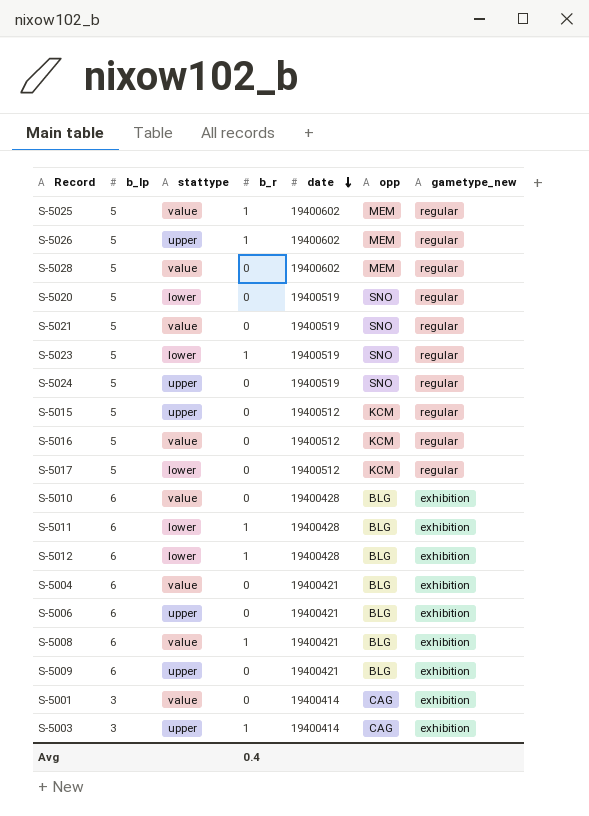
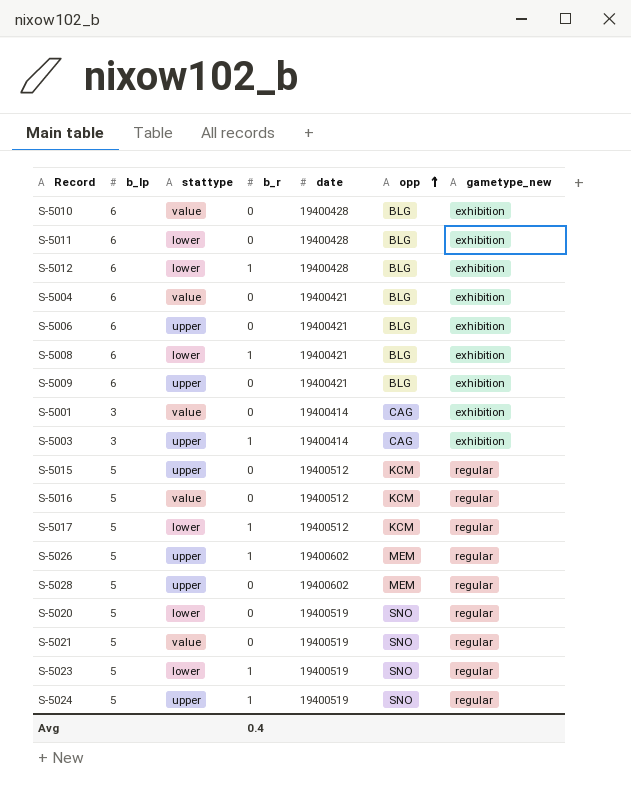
row order: date descending -> opp ascending
row S-5025: 5 | value | 1 | 19400602 | MEM | regular -> none
S-5011 | b_r: 1 -> 0
S-5008 | stattype: value -> lower
S-5017 | b_r: 0 -> 1
S-5028 | stattype: value -> upper
S-5024 | b_r: 0 -> 1

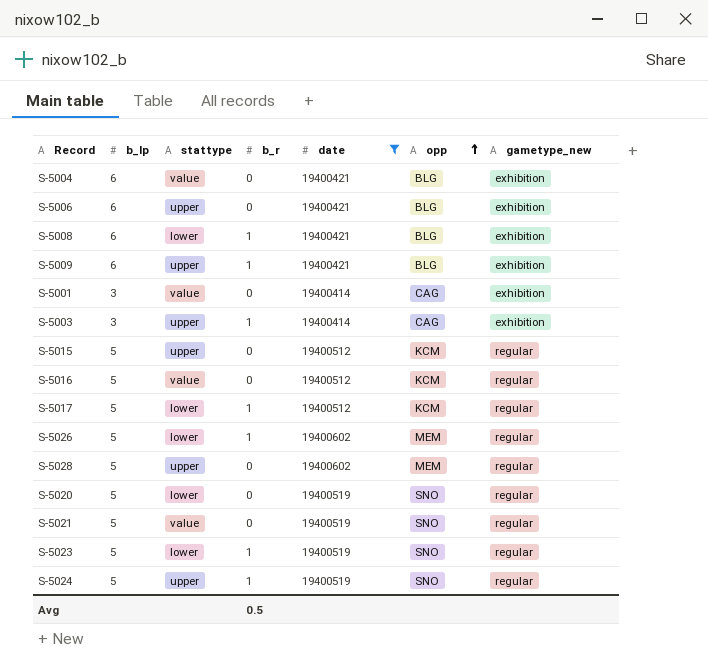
filter: none -> date != 19400428
S-5009 | b_r: 0 -> 1
S-5026 | stattype: upper -> lower
Avg | b_r: 0.4 -> 0.5

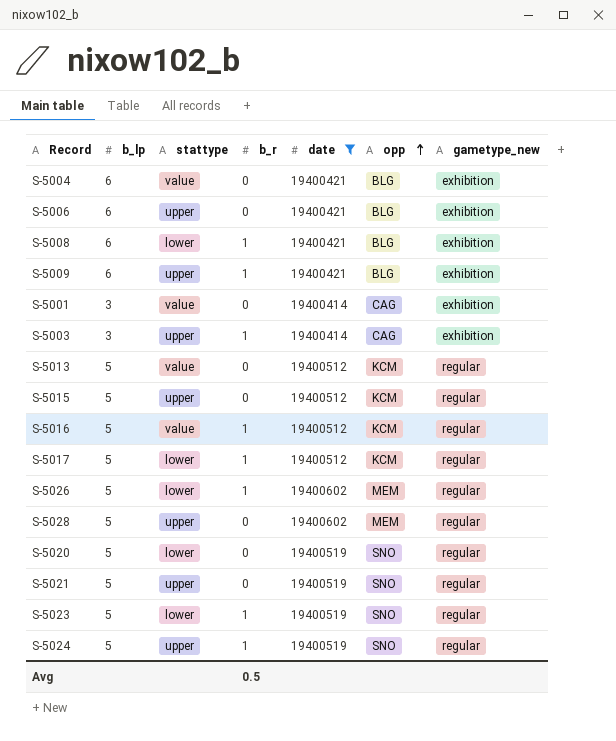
row S-5013: none -> 5 | value | 0 | 19400512 | KCM | regular
S-5016 | b_r: 0 -> 1
S-5021 | stattype: value -> upper

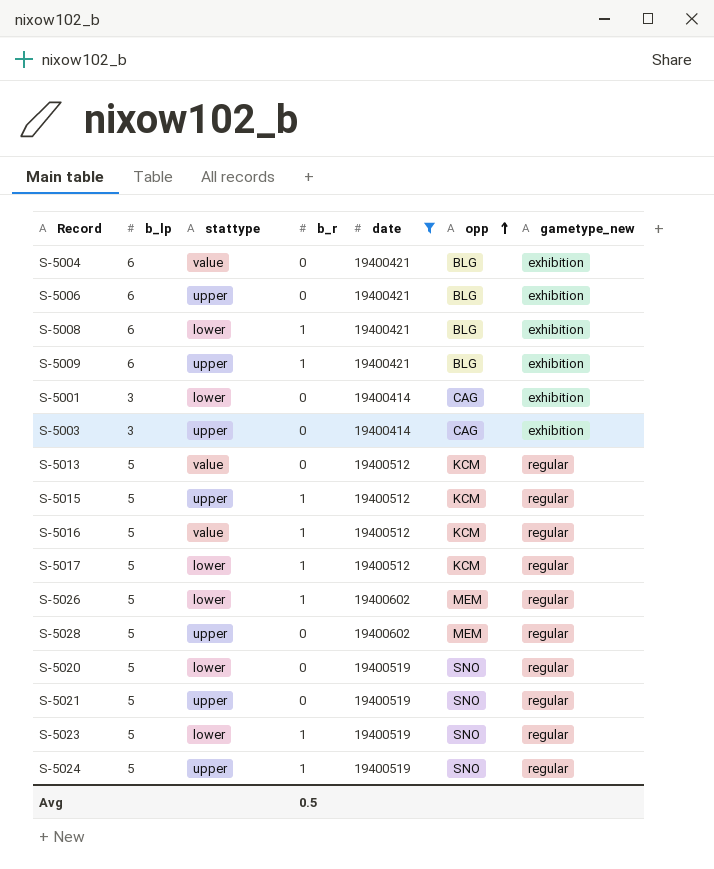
S-5001 | stattype: value -> lower
S-5003 | b_r: 1 -> 0
S-5015 | b_r: 0 -> 1

